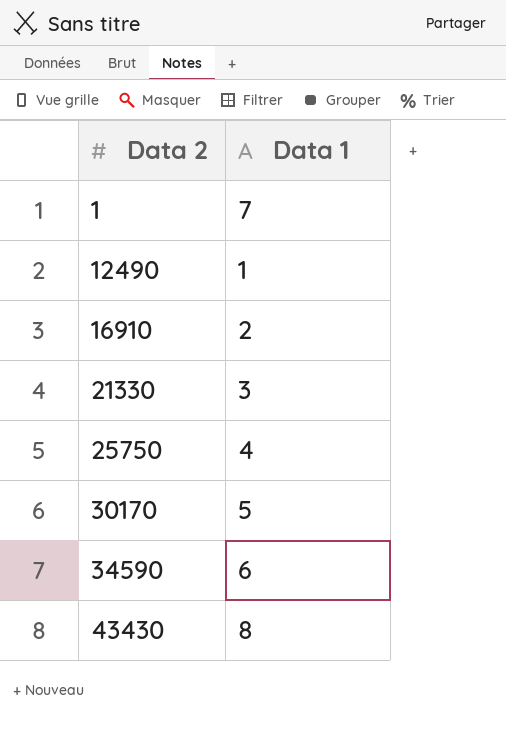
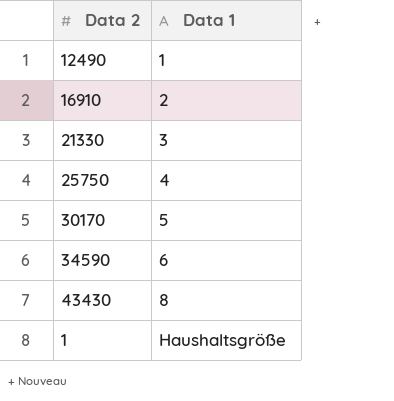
row order: Data 2 ascending -> Data 1 ascending
1 | Data 1: 7 -> Haushaltsgröße

